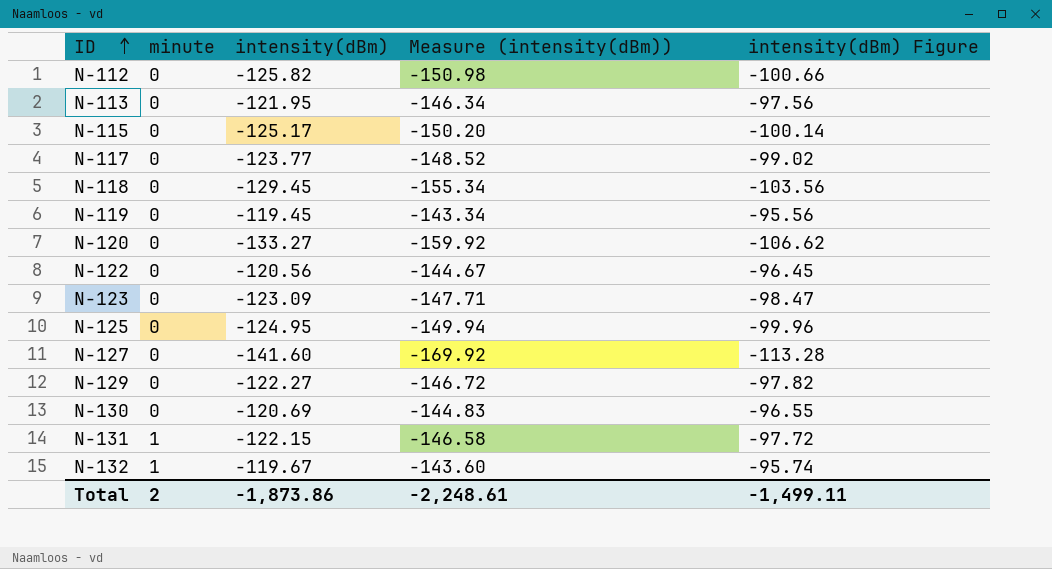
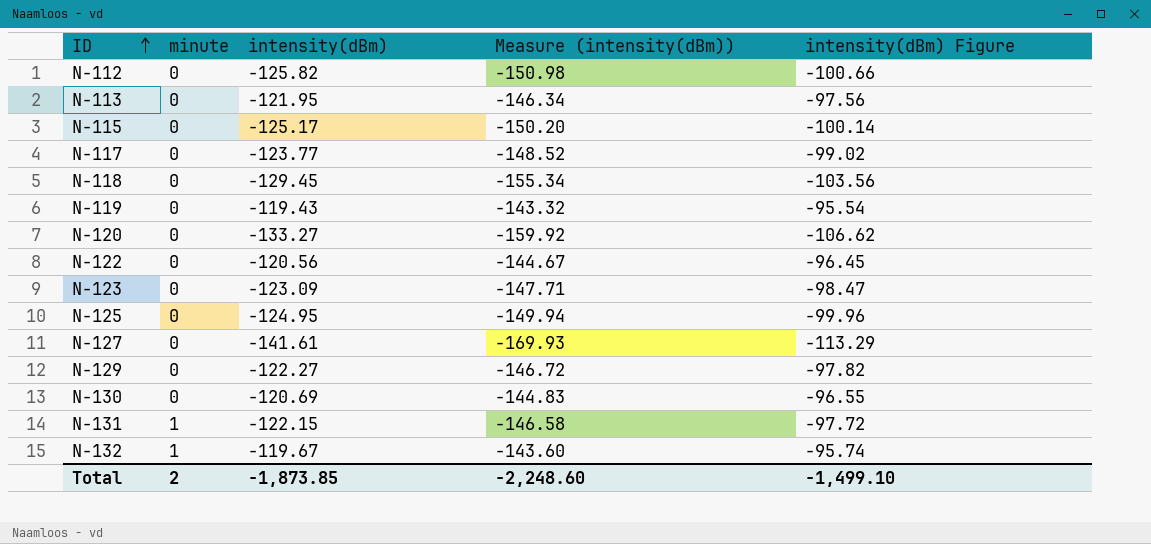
N-119 | intensity(dBm): -119.45 -> -119.43
N-119 | Measure (intensity(dBm)): -143.34 -> -143.32
N-119 | intensity(dBm) Figure: -95.56 -> -95.54
N-127 | intensity(dBm): -141.60 -> -141.61
N-127 | Measure (intensity(dBm)): -169.92 -> -169.93
N-127 | intensity(dBm) Figure: -113.28 -> -113.29
Total | intensity(dBm): -1,873.86 -> -1,873.85
Total | Measure (intensity(dBm)): -2,248.61 -> -2,248.60
Total | intensity(dBm) Figure: -1,499.11 -> -1,499.10

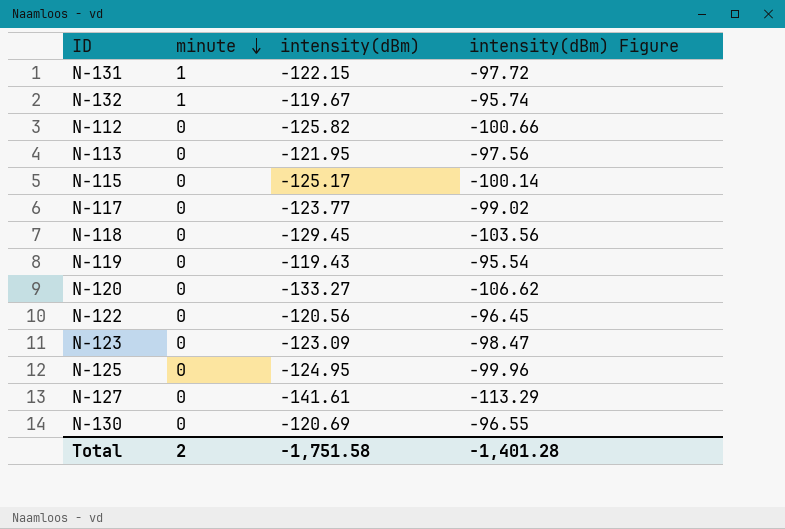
row order: ID ascending -> minute descending
column Measure (intensity(dBm)) | formula: [intensity(dBm)] * 1.2 -> none
row N-129: 0 | -122.27 | -146.72 | -97.82 -> none
Total | intensity(dBm): -1,873.85 -> -1,751.58
Total | intensity(dBm) Figure: -1,499.10 -> -1,401.28

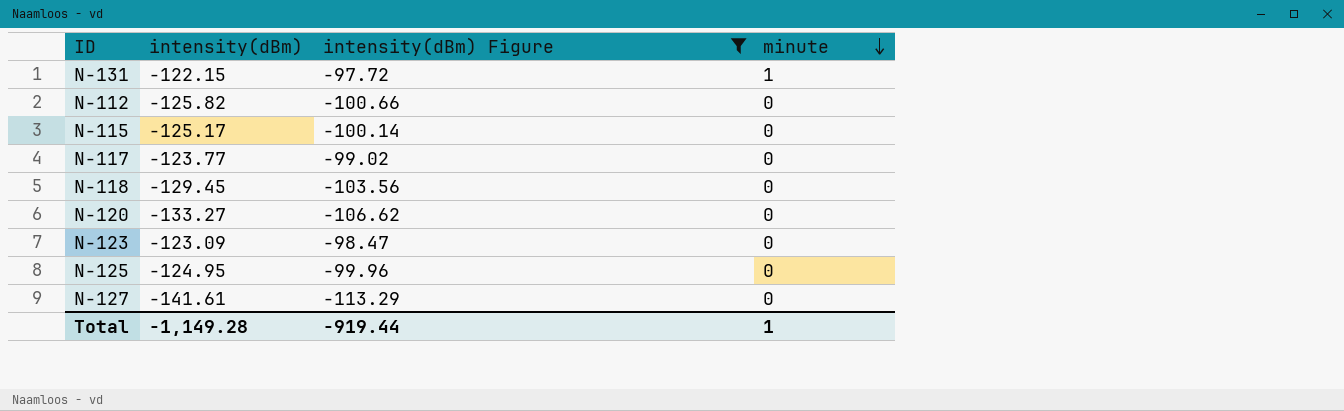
filter: none -> intensity(dBm) Figure <= -97.72
column minute | position: 2 -> 4
Total | intensity(dBm): -1,751.58 -> -1,149.28
Total | intensity(dBm) Figure: -1,401.28 -> -919.44
Total | minute: 2 -> 1

